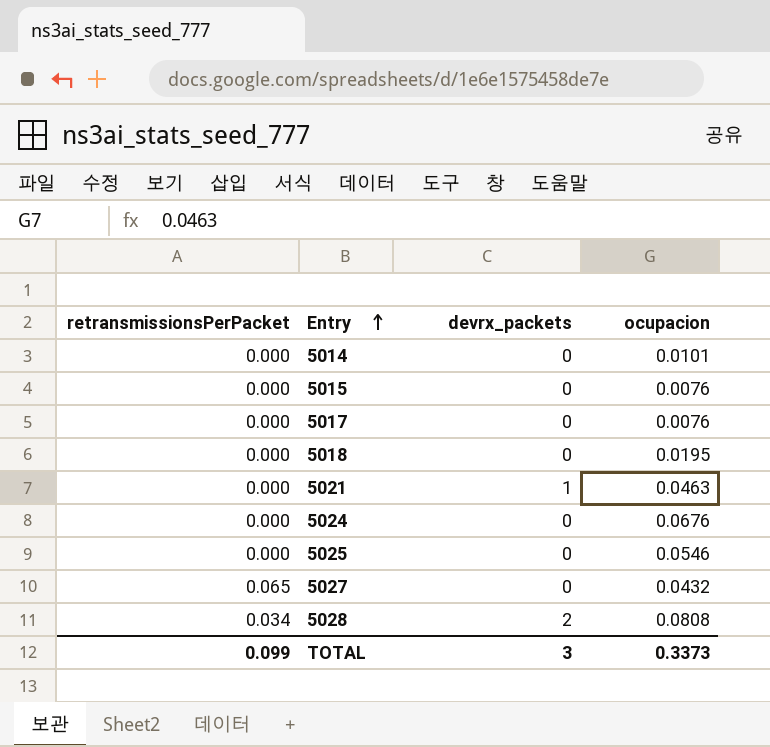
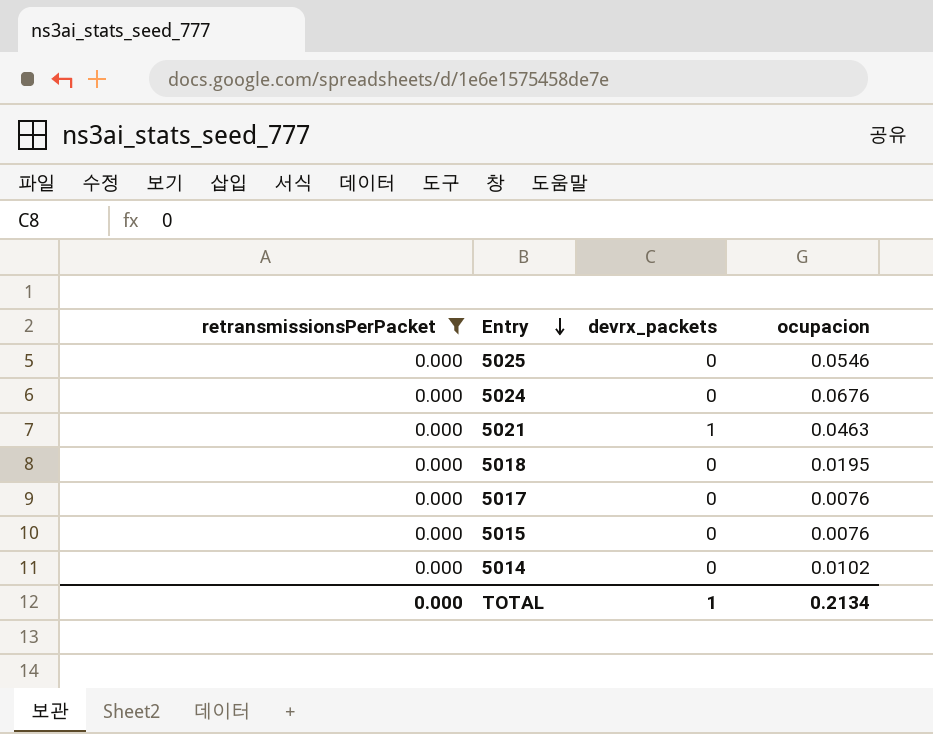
filter: none -> retransmissionsPerPacket = 0.000
row order: Entry ascending -> Entry descending
5014 | ocupacion: 0.0101 -> 0.0102
TOTAL | retransmissionsPerPacket: 0.099 -> 0.000
TOTAL | devrx_packets: 3 -> 1
TOTAL | ocupacion: 0.3373 -> 0.2134

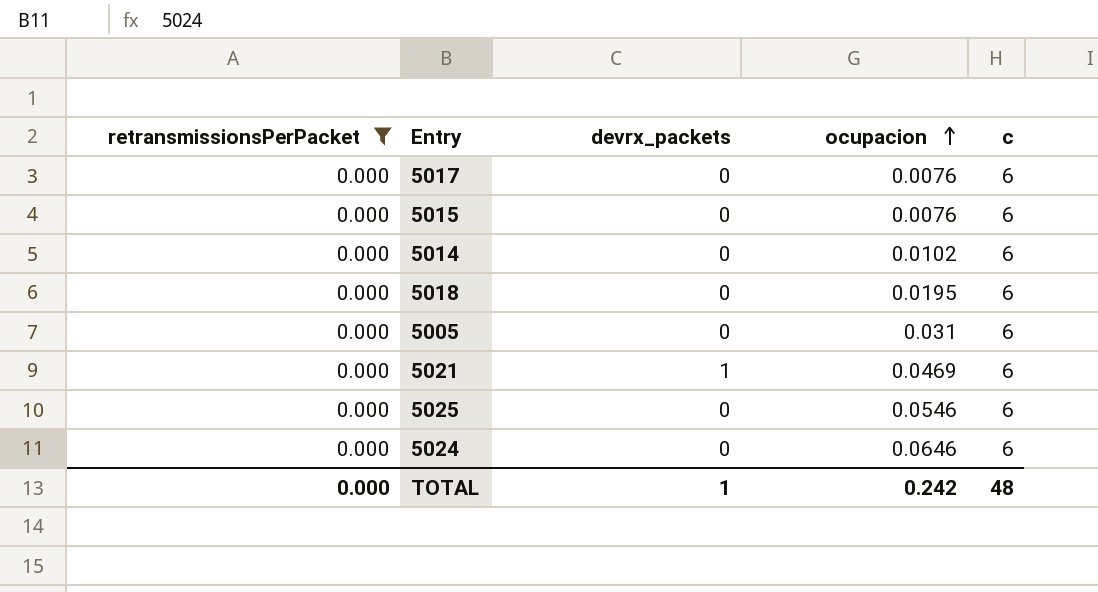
row order: Entry descending -> ocupacion ascending
column c | position: none -> 5
row 5005: none -> 0.000 | 0 | 0.031 | 6
5021 | ocupacion: 0.0463 -> 0.0469
5024 | ocupacion: 0.0676 -> 0.0646
TOTAL | ocupacion: 0.2134 -> 0.242

